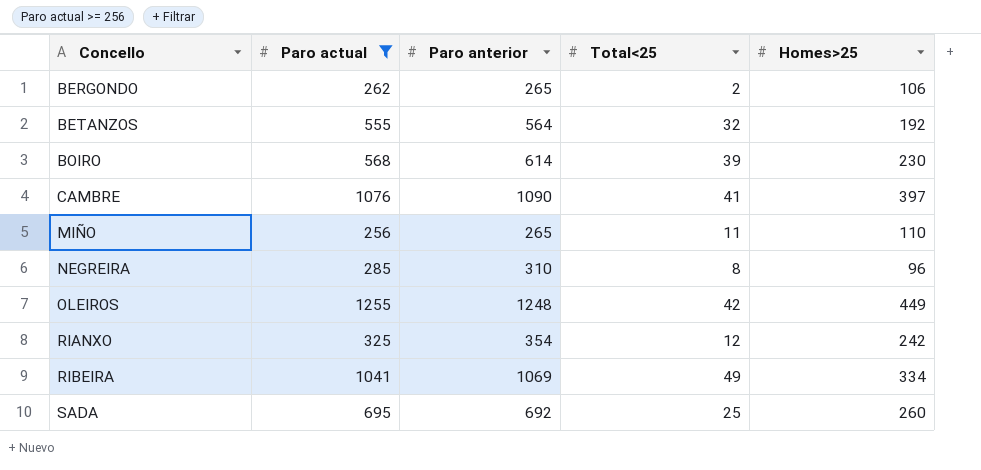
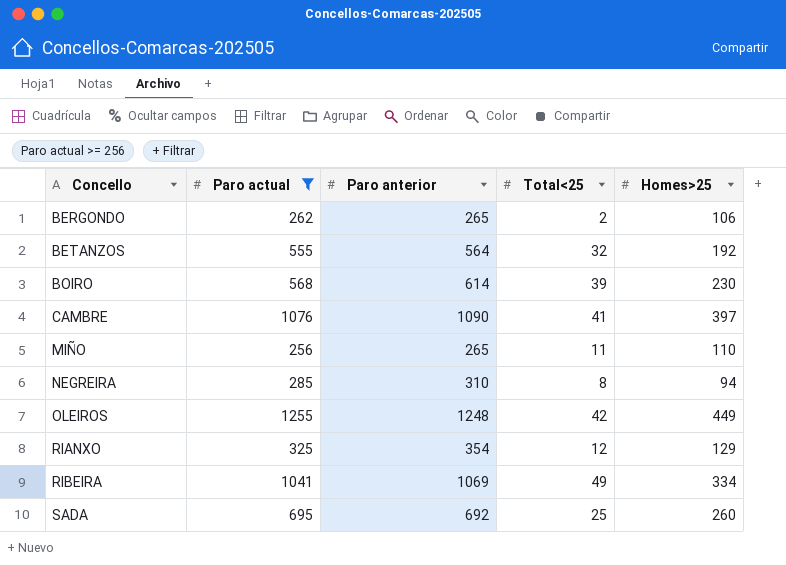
NEGREIRA | Homes>25: 96 -> 94
RIANXO | Homes>25: 242 -> 129

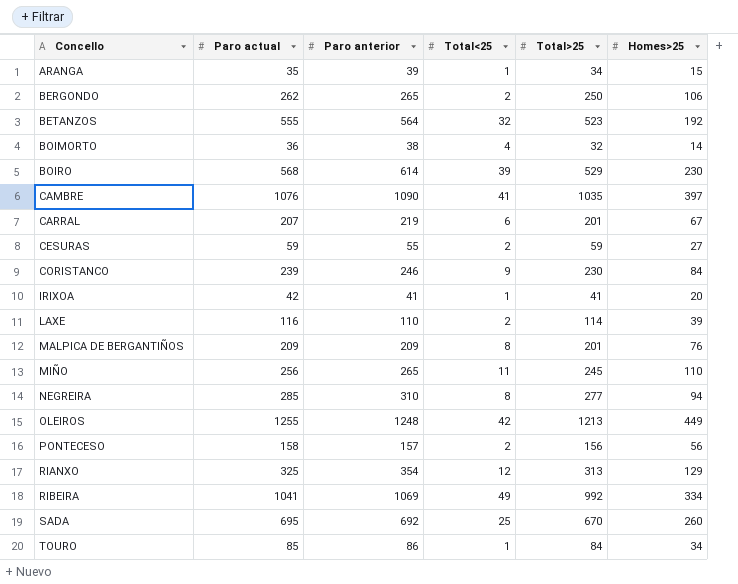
filter: Paro actual >= 256 -> none
column Total>25 | position: none -> 5

